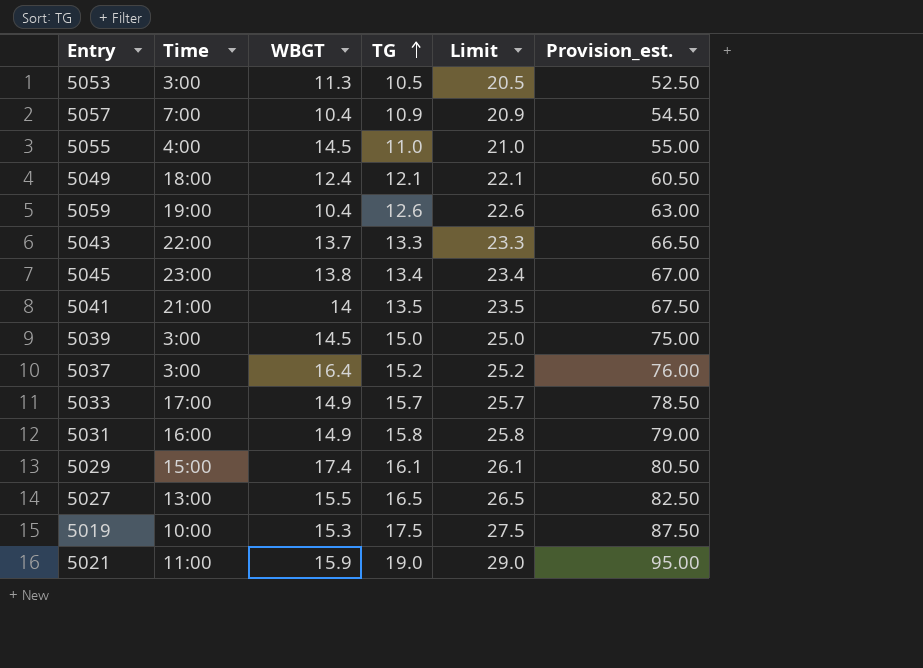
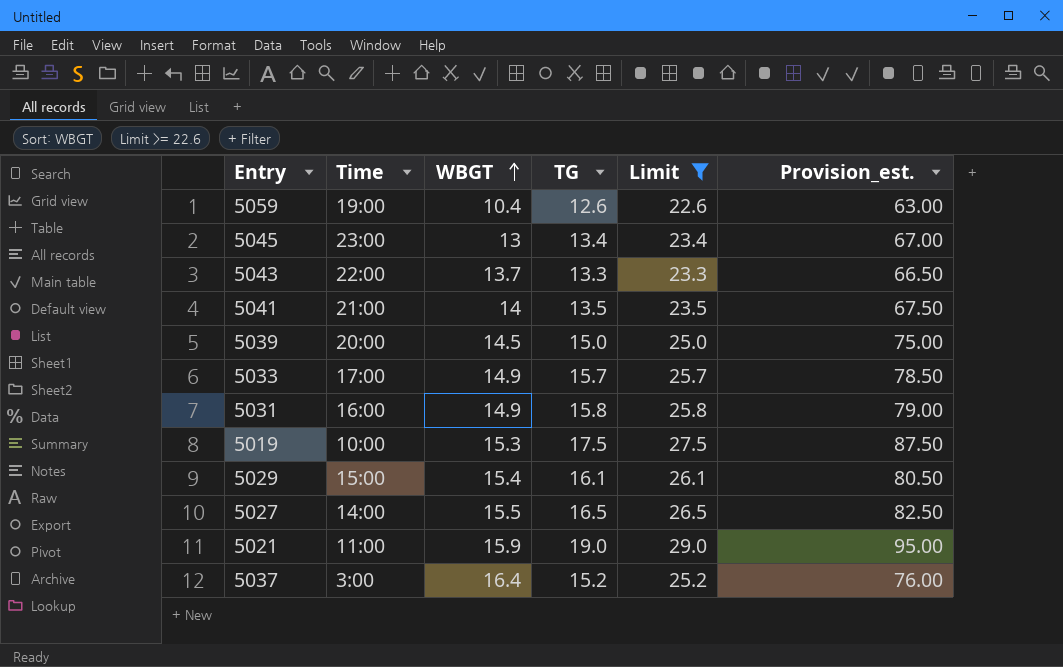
filter: none -> Limit >= 22.6
row order: TG ascending -> WBGT ascending
5045 | WBGT: 13.8 -> 13
5039 | Time: 3:00 -> 20:00
5029 | WBGT: 17.4 -> 15.4
5027 | Time: 13:00 -> 14:00

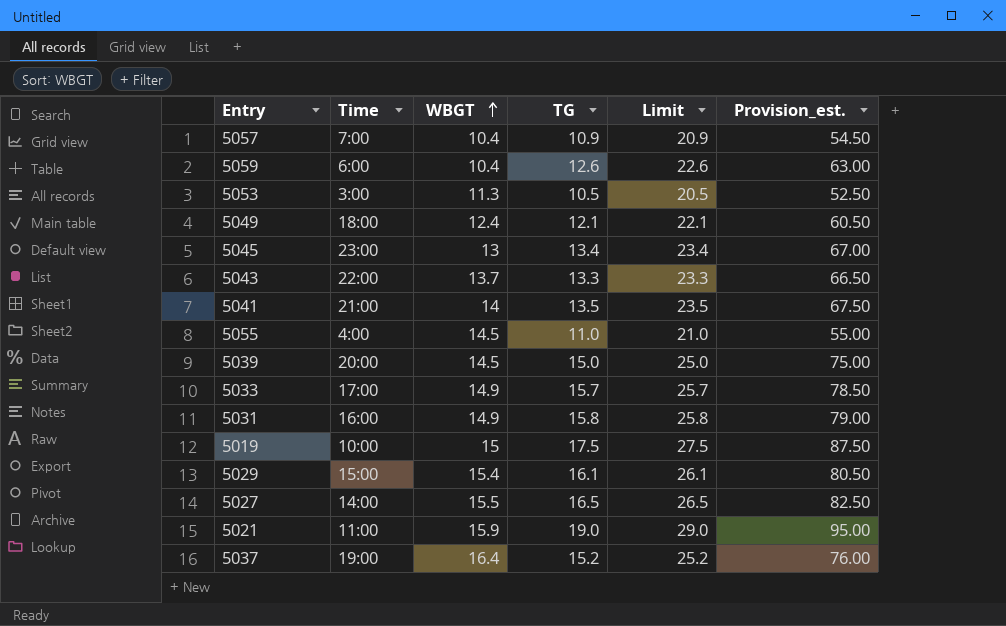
filter: Limit >= 22.6 -> none
5059 | Time: 19:00 -> 6:00
5019 | WBGT: 15.3 -> 15
5037 | Time: 3:00 -> 19:00

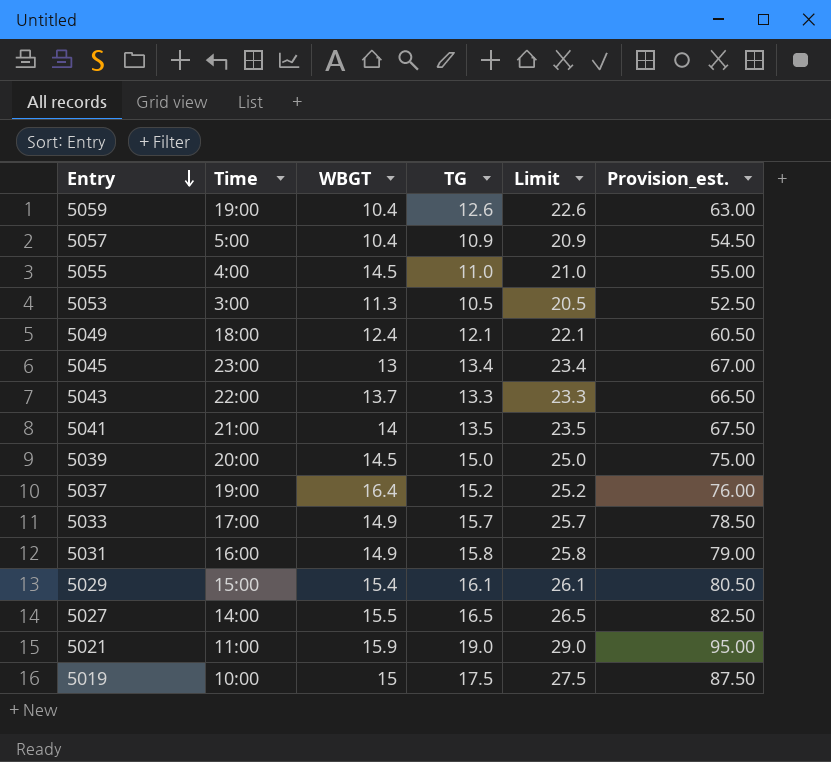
row order: WBGT ascending -> Entry descending
5059 | Time: 6:00 -> 19:00
5057 | Time: 7:00 -> 5:00

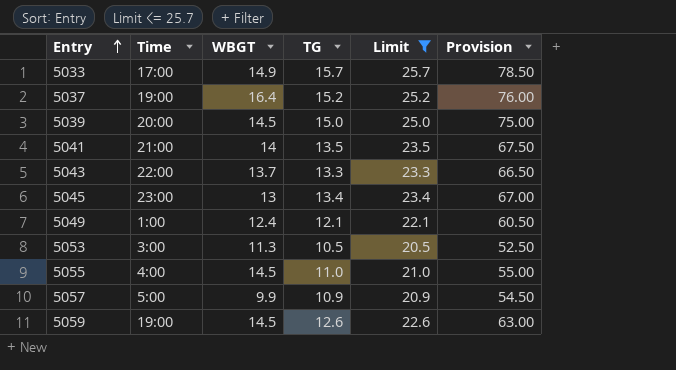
filter: none -> Limit <= 25.7
row order: Entry descending -> Entry ascending
column name: Provision_est. -> Provision
5049 | Time: 18:00 -> 1:00
5057 | WBGT: 10.4 -> 9.9
5059 | WBGT: 10.4 -> 14.5

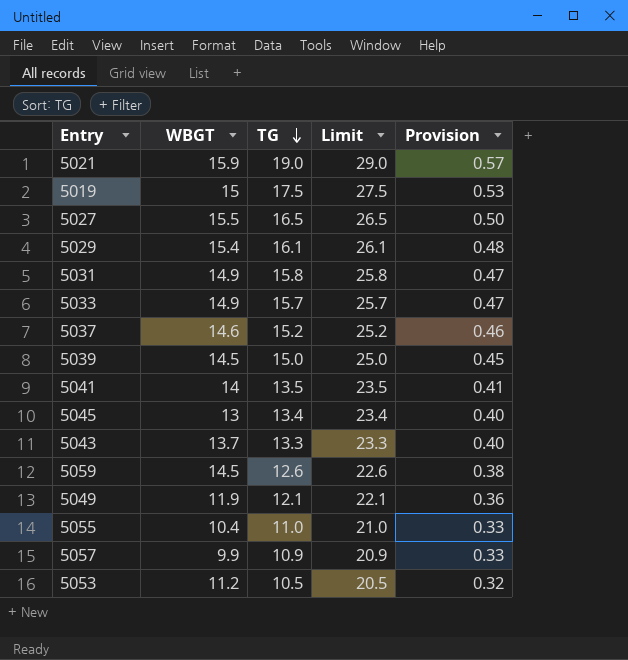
filter: Limit <= 25.7 -> none
row order: Entry ascending -> TG descending
column Time | position: 2 -> none
column Provision | formula: [TG] * 5 -> [TG] * 0.03
5037 | WBGT: 16.4 -> 14.6
5049 | WBGT: 12.4 -> 11.9
5055 | WBGT: 14.5 -> 10.4
5053 | WBGT: 11.3 -> 11.2

